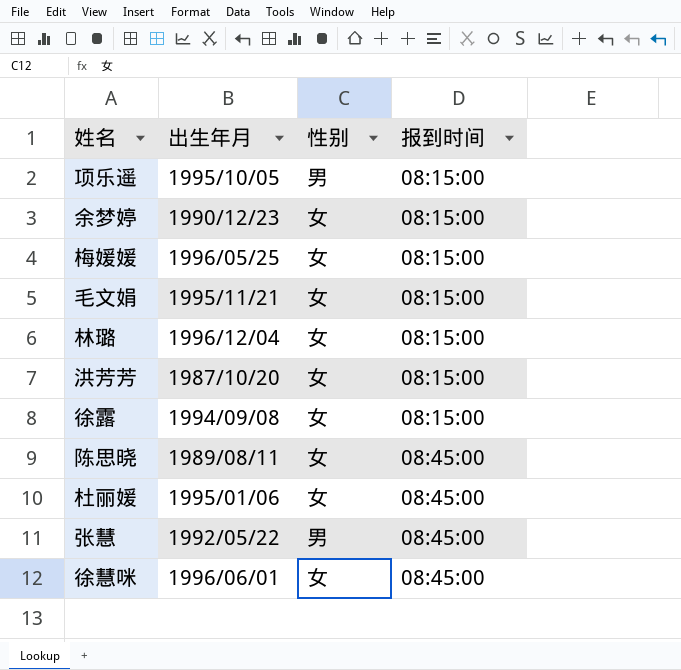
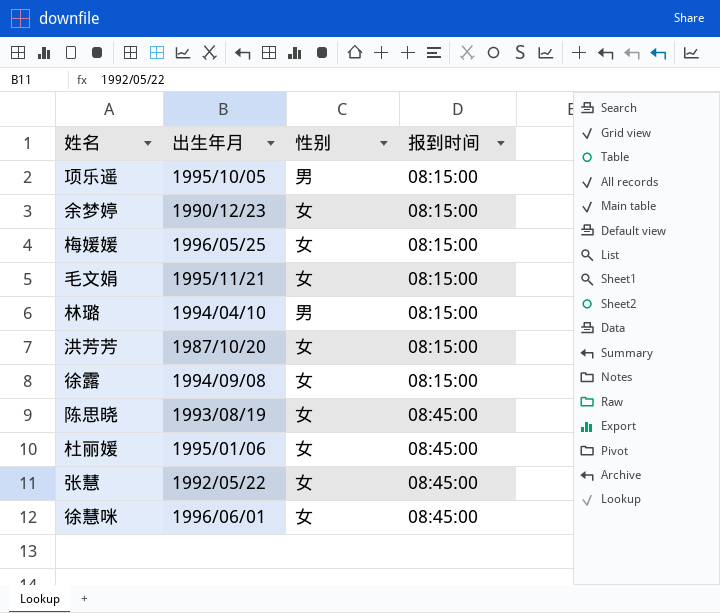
林璐 | 出生年月: 1996/12/04 -> 1994/04/10
林璐 | 性别: 女 -> 男
陈思晓 | 出生年月: 1989/08/11 -> 1993/08/19
张慧 | 性别: 男 -> 女

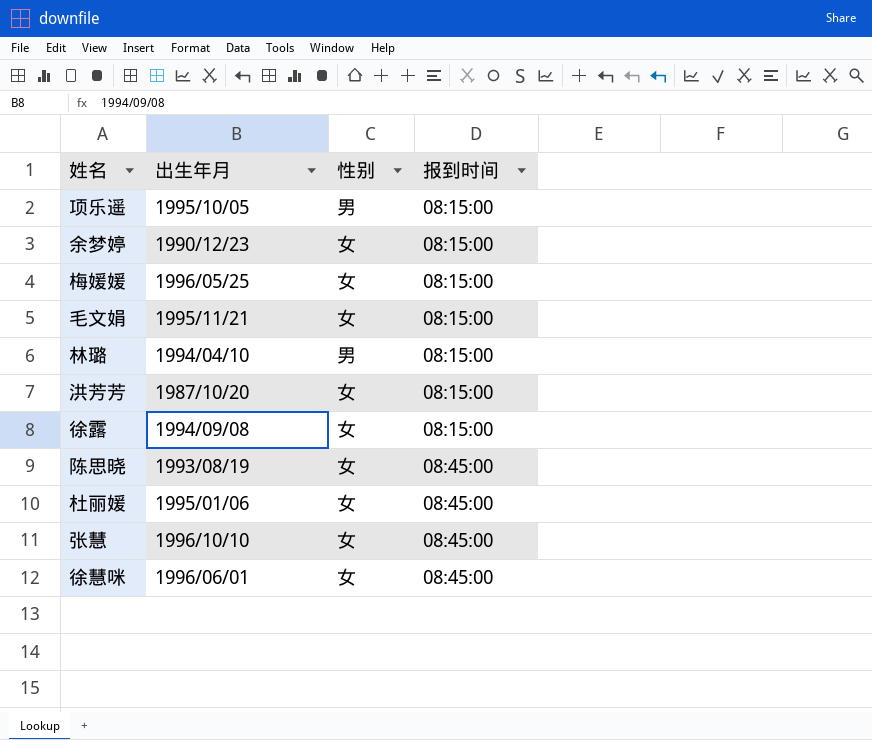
张慧 | 出生年月: 1992/05/22 -> 1996/10/10

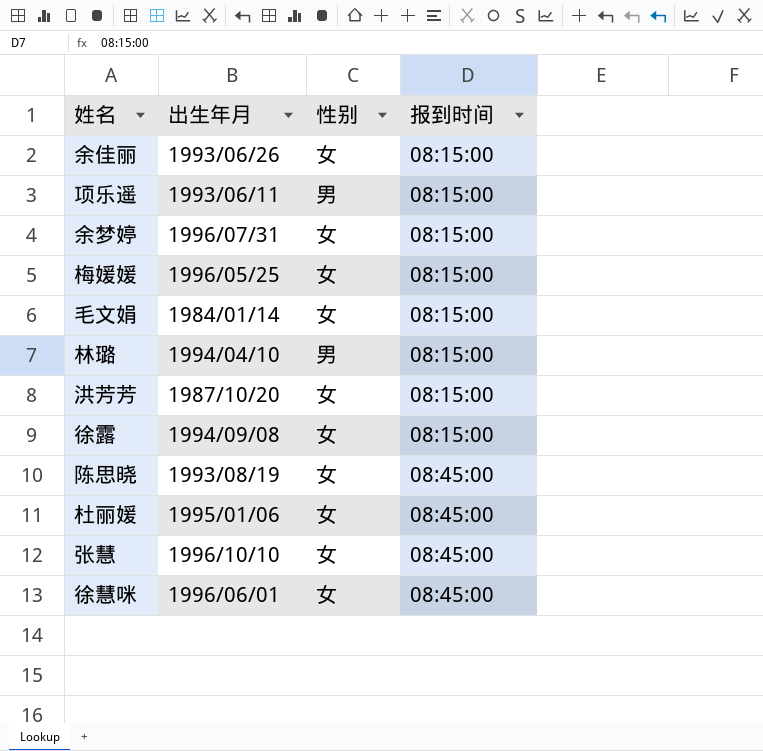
row 余佳丽: none -> 1993/06/26 | 女 | 08:15:00
项乐遥 | 出生年月: 1995/10/05 -> 1993/06/11
余梦婷 | 出生年月: 1990/12/23 -> 1996/07/31
毛文娟 | 出生年月: 1995/11/21 -> 1984/01/14

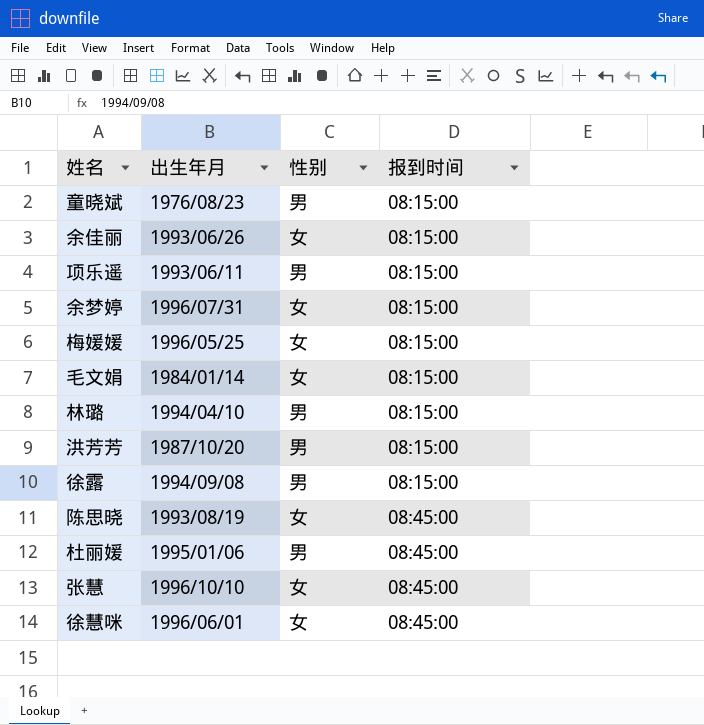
row 童晓斌: none -> 1976/08/23 | 男 | 08:15:00
洪芳芳 | 性别: 女 -> 男
徐露 | 性别: 女 -> 男
杜丽媛 | 性别: 女 -> 男

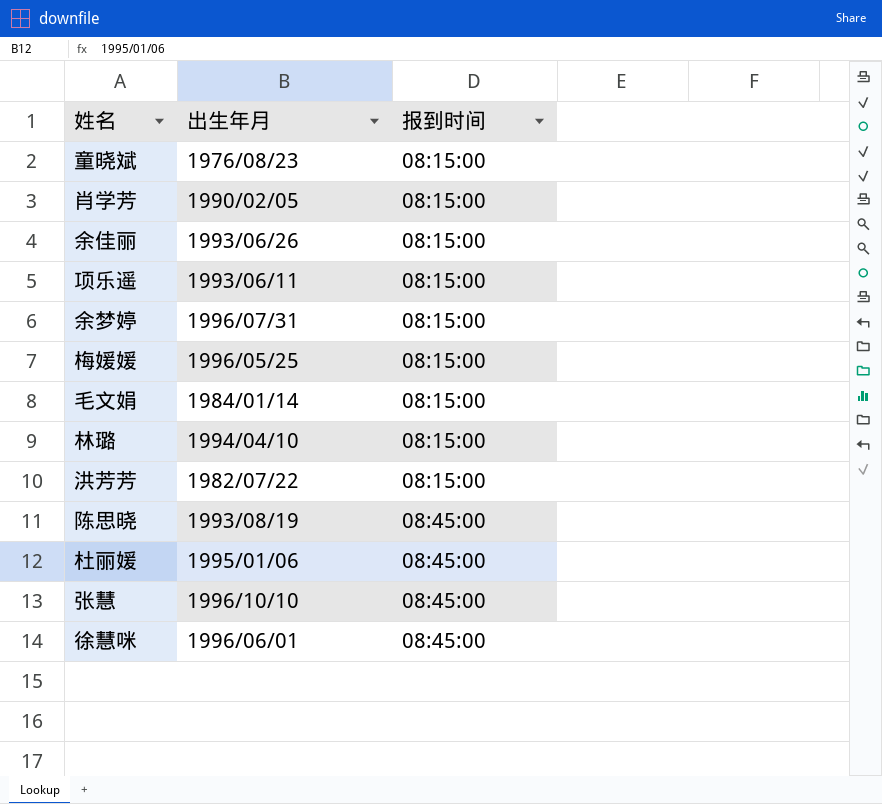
column 性别 | position: 3 -> none
row 徐露: 1994/09/08 | 男 | 08:15:00 -> none
row 肖学芳: none -> 1990/02/05 | 08:15:00
洪芳芳 | 出生年月: 1987/10/20 -> 1982/07/22

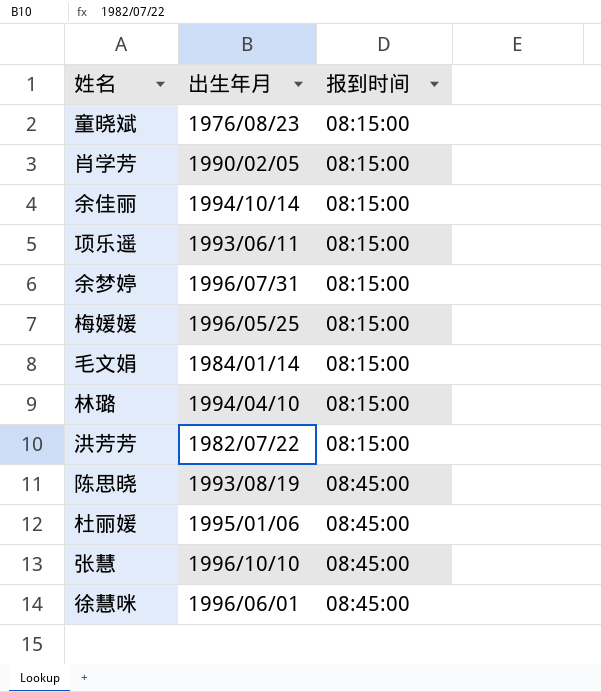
余佳丽 | 出生年月: 1993/06/26 -> 1994/10/14

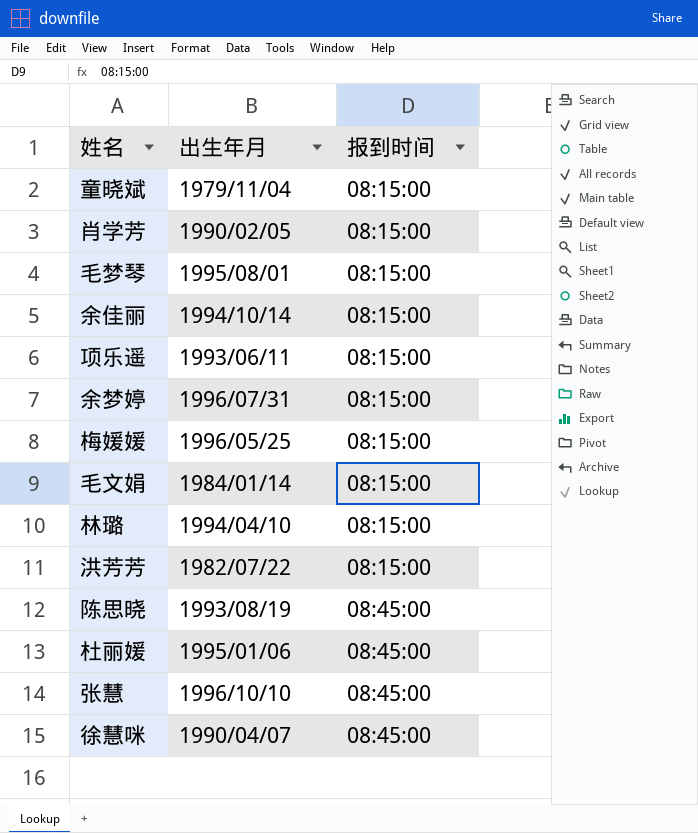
童晓斌 | 出生年月: 1976/08/23 -> 1979/11/04
row 毛梦琴: none -> 1995/08/01 | 08:15:00
徐慧咪 | 出生年月: 1996/06/01 -> 1990/04/07

